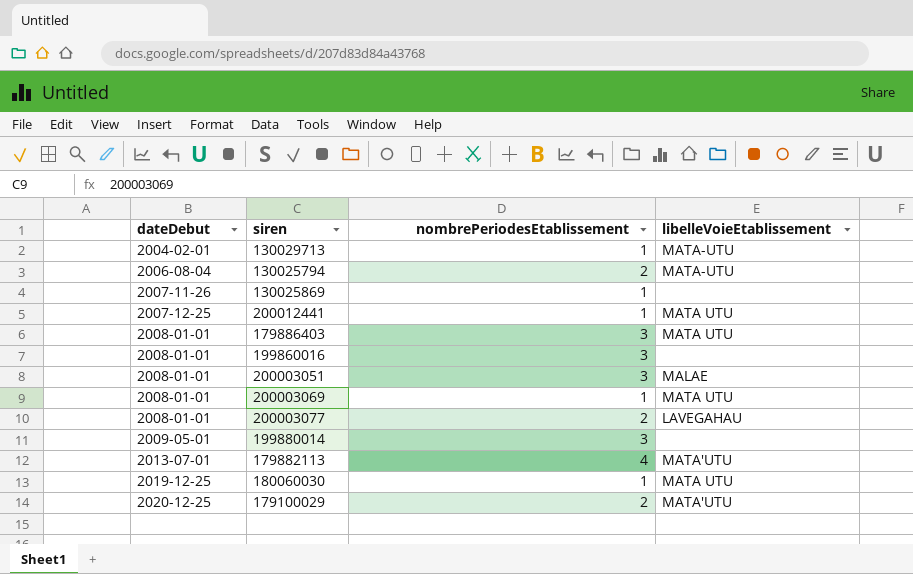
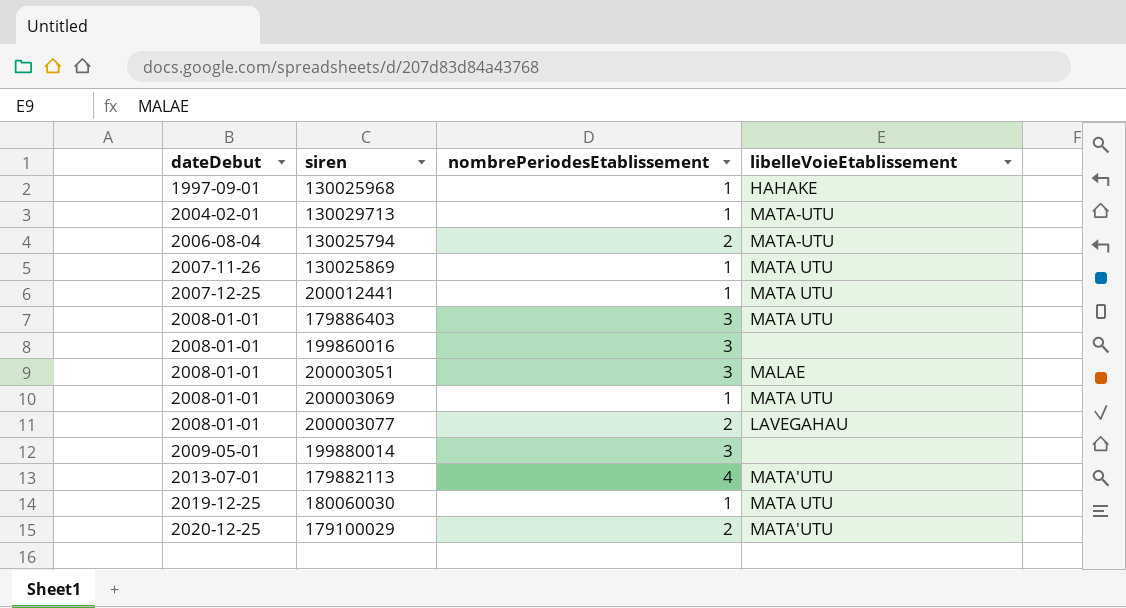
row 130025968: none -> 1997-09-01 | 1 | HAHAKE
130025869 | libelleVoieEtablissement: none -> MATA UTU

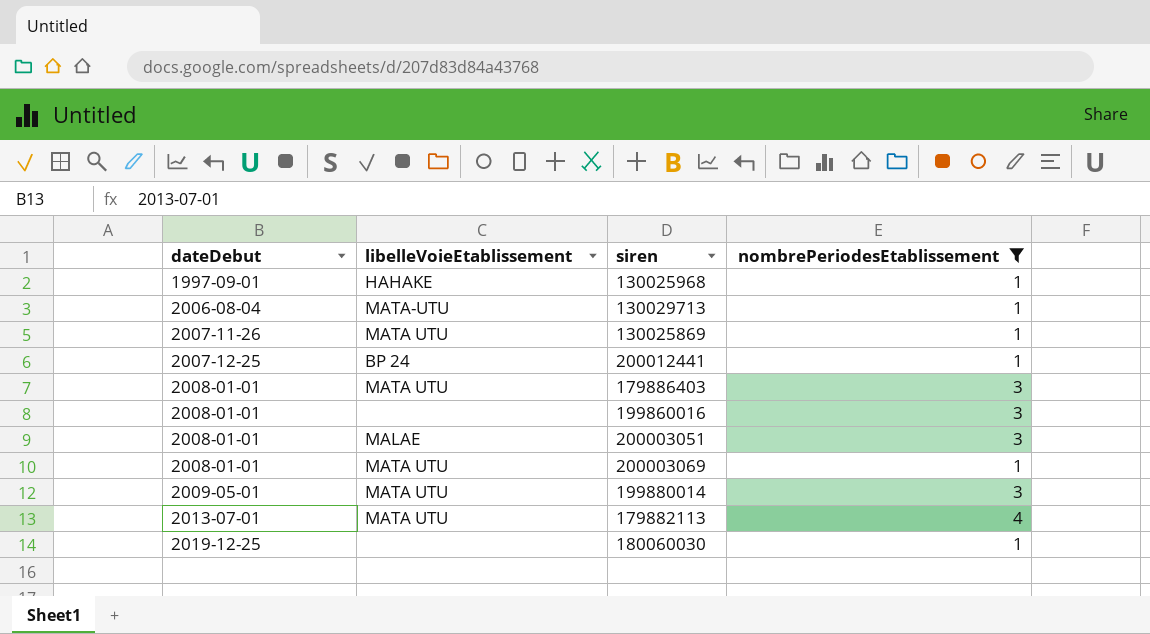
filter: none -> nombrePeriodesEtablissement != 2
column libelleVoieEtablissement | position: 4 -> 2
130029713 | dateDebut: 2004-02-01 -> 2006-08-04
200012441 | libelleVoieEtablissement: MATA UTU -> BP 24
199880014 | libelleVoieEtablissement: none -> MATA UTU
179882113 | libelleVoieEtablissement: MATA'UTU -> MATA UTU
180060030 | libelleVoieEtablissement: MATA UTU -> none

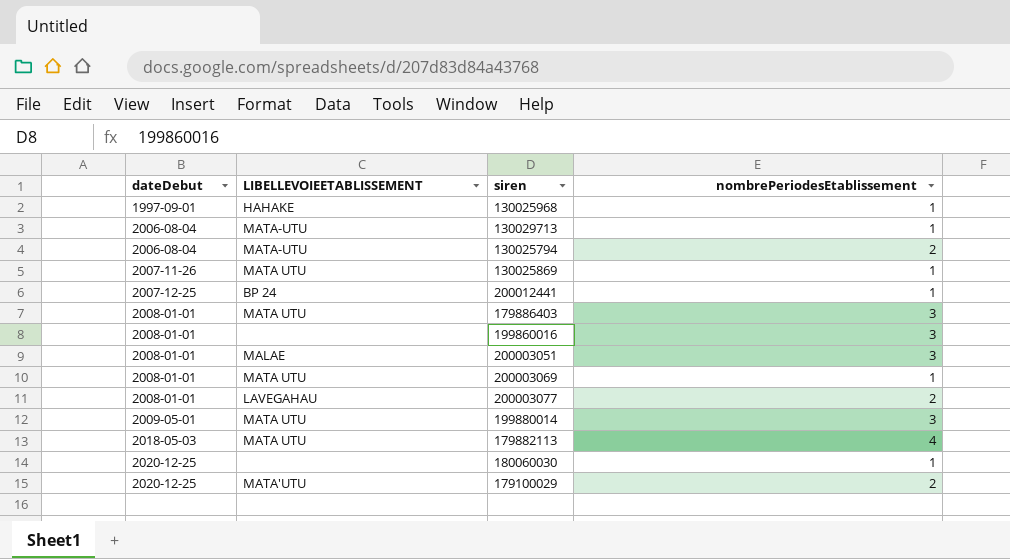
filter: nombrePeriodesEtablissement != 2 -> none
column name: libelleVoieEtablissement -> LIBELLEVOIEETABLISSEMENT
179882113 | dateDebut: 2013-07-01 -> 2018-05-03
180060030 | dateDebut: 2019-12-25 -> 2020-12-25

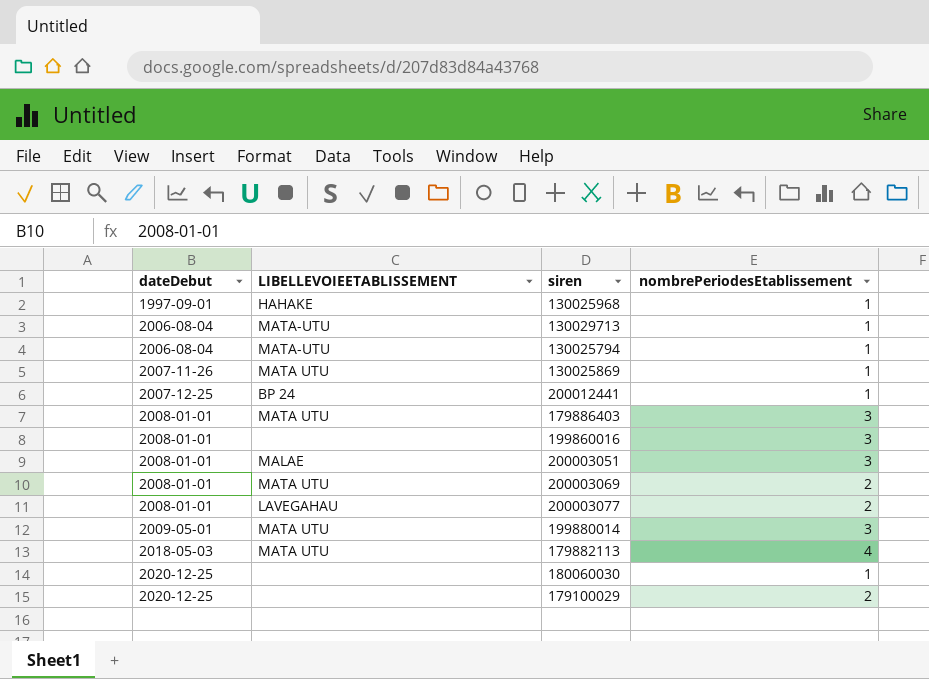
130025794 | nombrePeriodesEtablissement: 2 -> 1
200003069 | nombrePeriodesEtablissement: 1 -> 2
179100029 | LIBELLEVOIEETABLISSEMENT: MATA'UTU -> none

